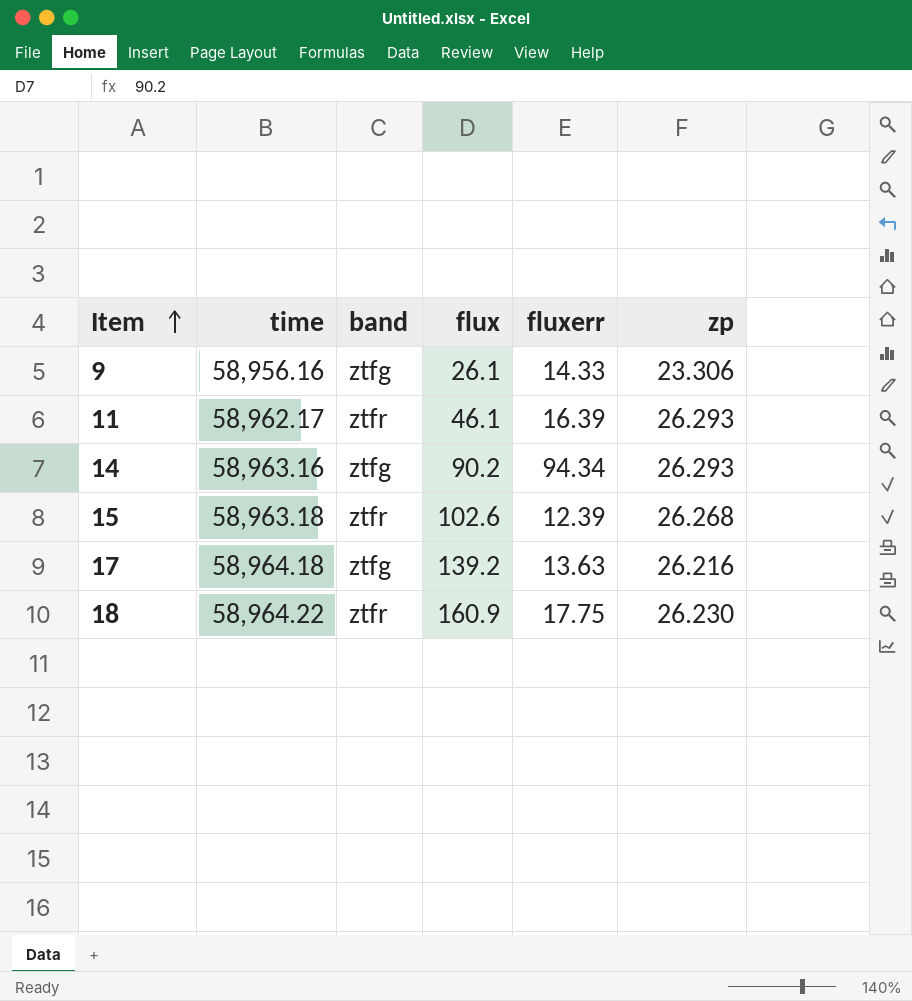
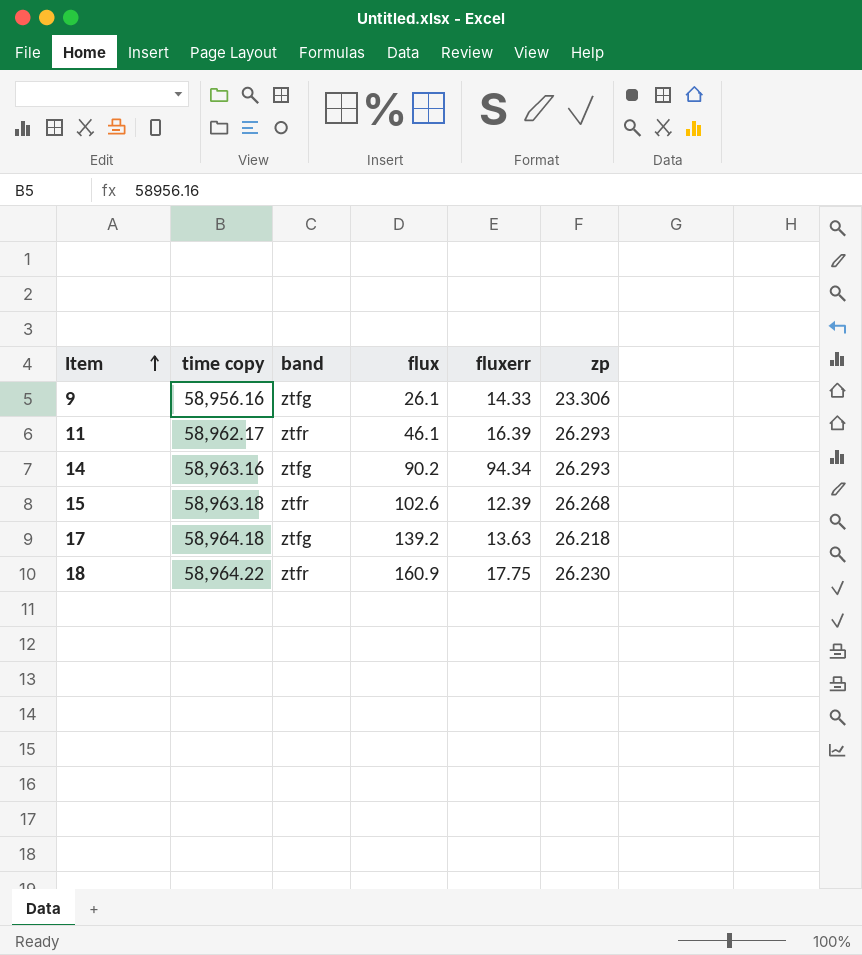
column name: time -> time copy
17 | zp: 26.216 -> 26.218

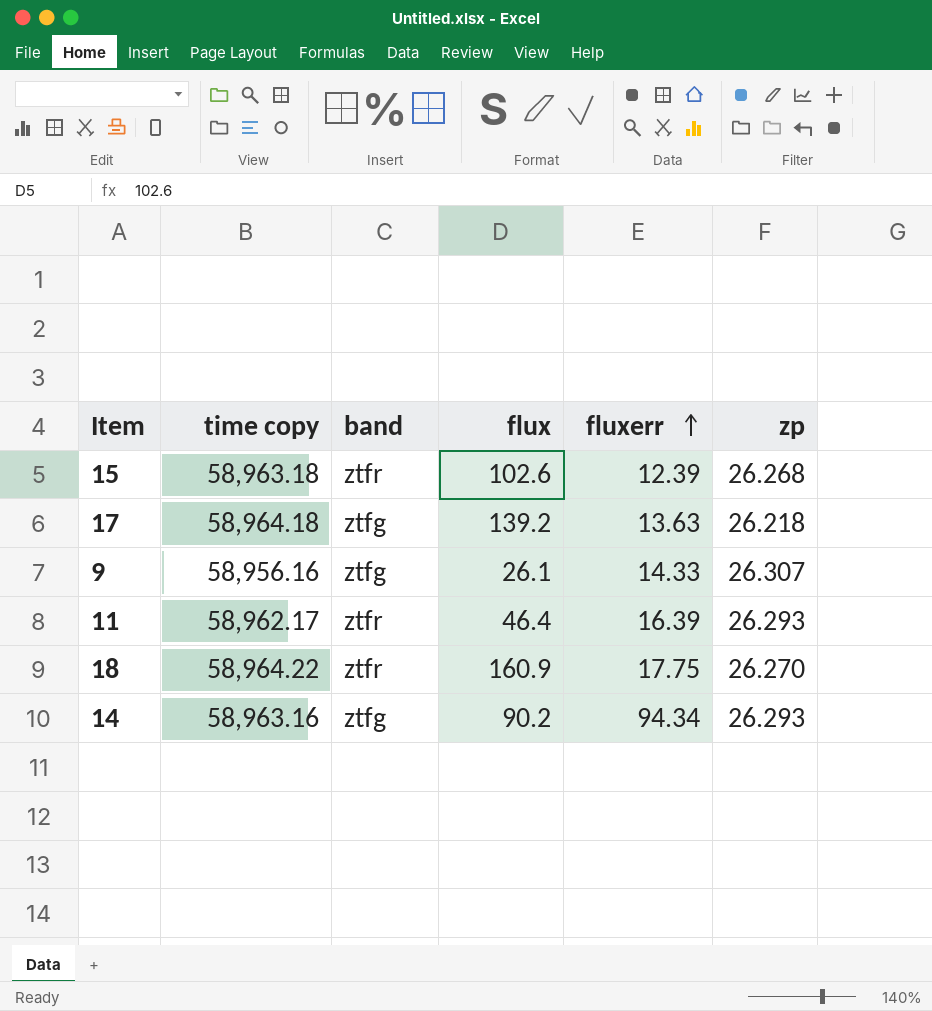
row order: Item ascending -> fluxerr ascending
9 | zp: 23.306 -> 26.307
11 | flux: 46.1 -> 46.4
18 | zp: 26.230 -> 26.270

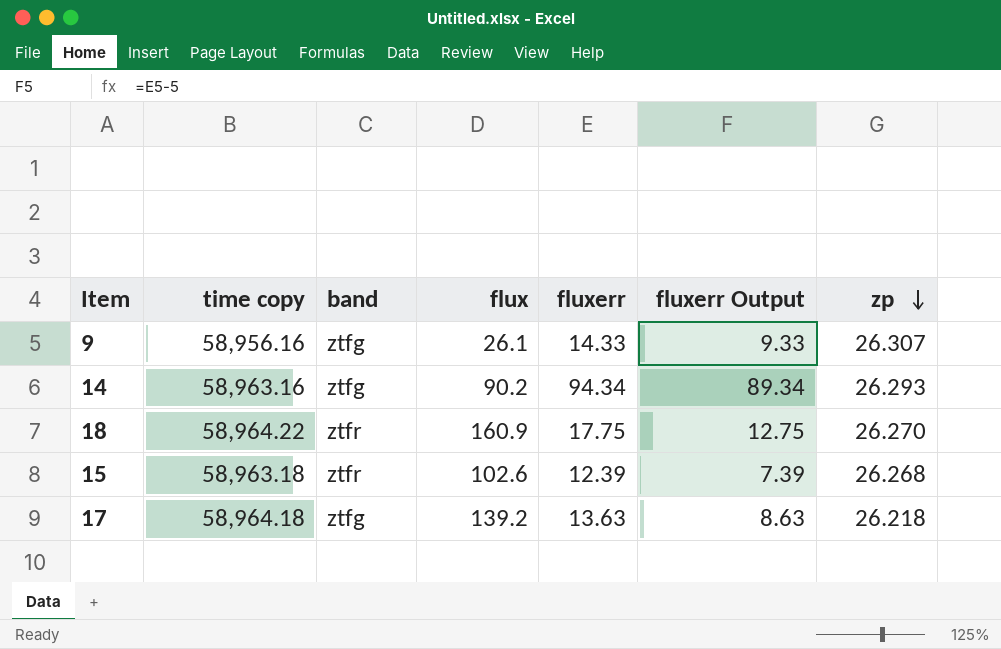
row order: fluxerr ascending -> zp descending
column fluxerr Output | formula: none -> [fluxerr] - 5
row 11: 58,962.17 | ztfr | 46.4 | 16.39 | 26.293 -> none

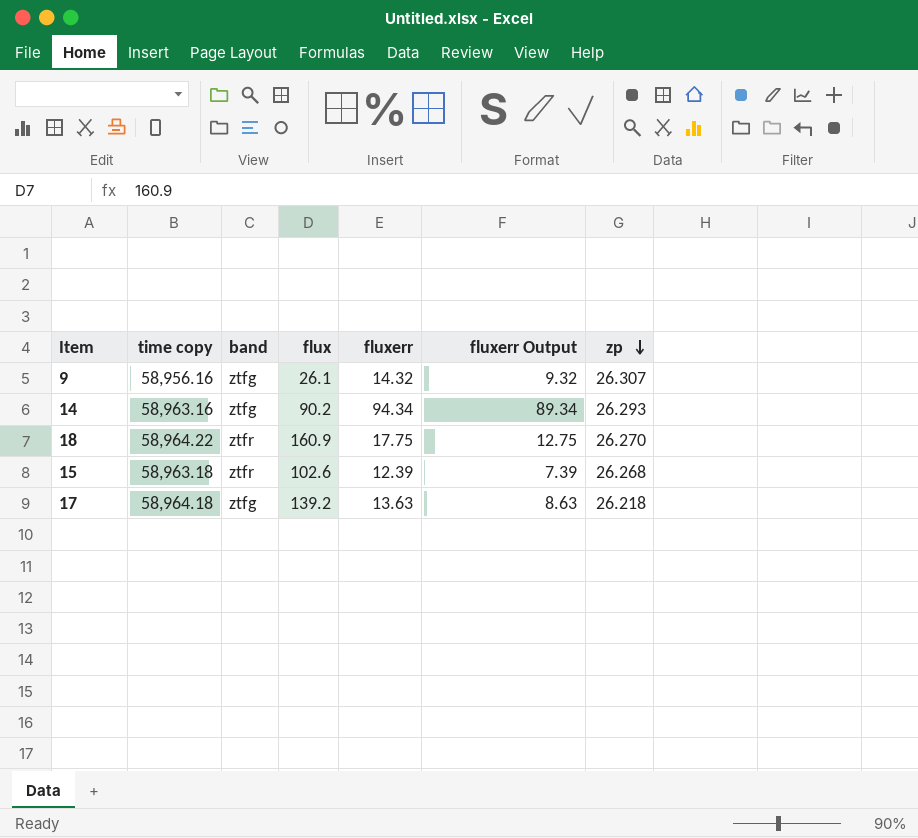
9 | fluxerr: 14.33 -> 14.32
9 | fluxerr Output: 9.33 -> 9.32

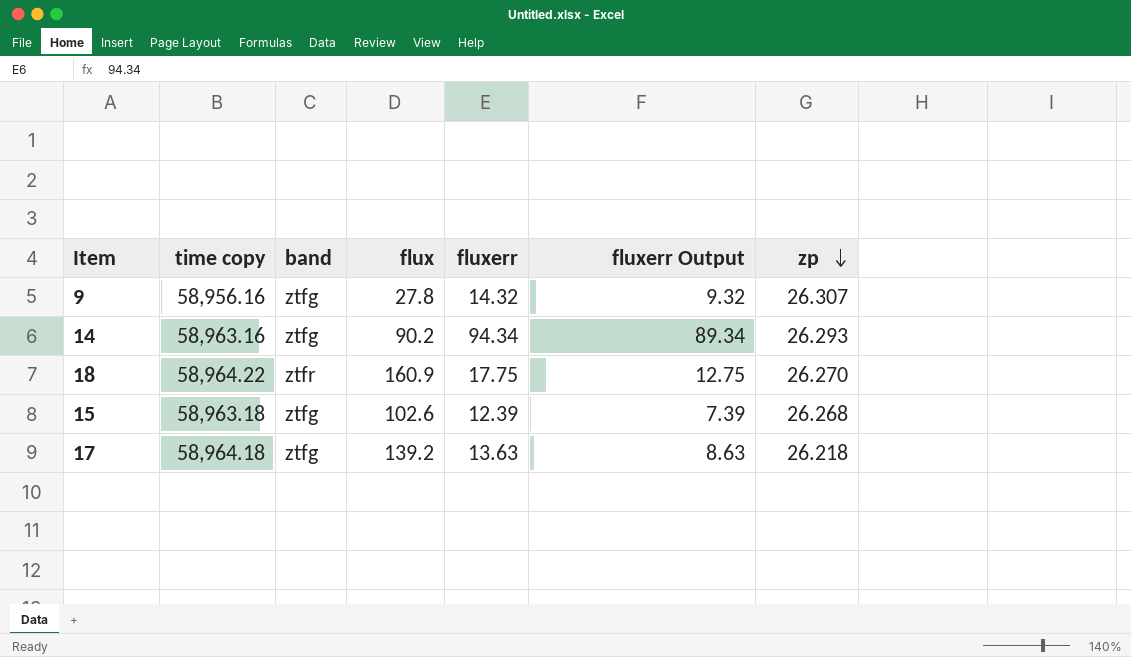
9 | flux: 26.1 -> 27.8
15 | band: ztfr -> ztfg

